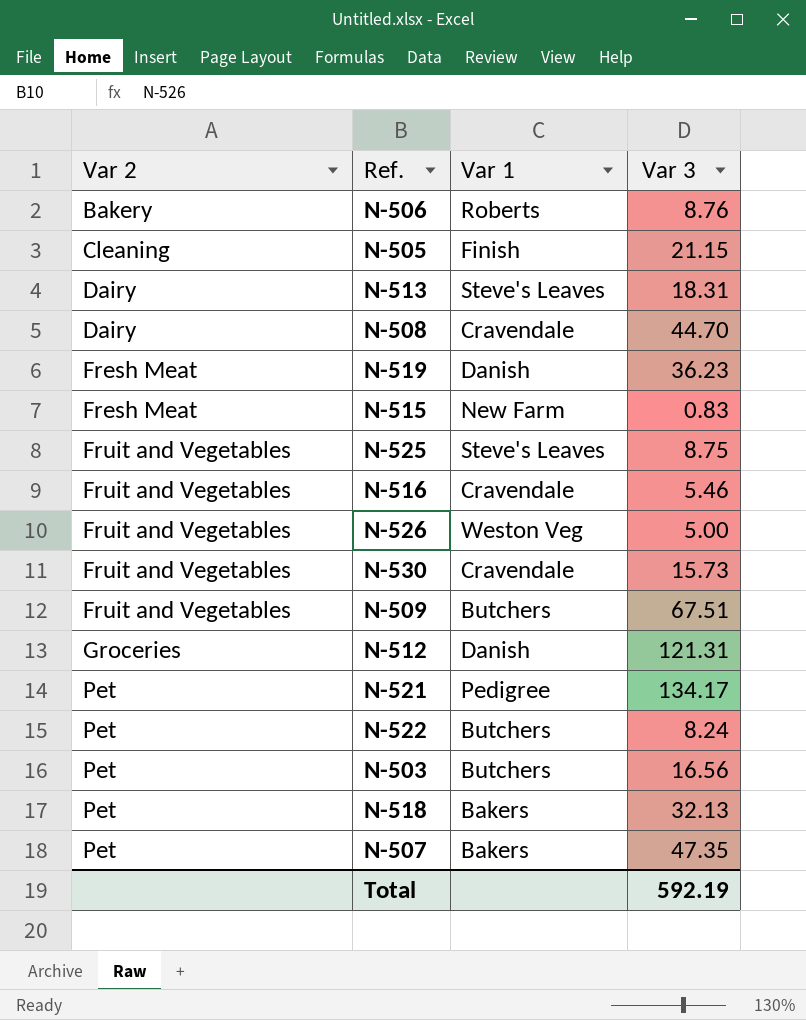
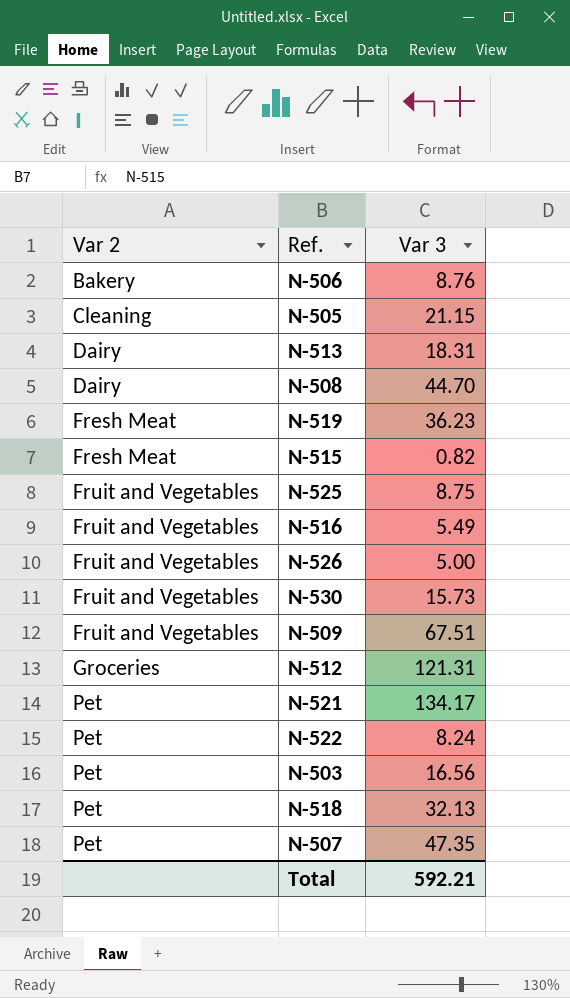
column Var 1 | position: 3 -> none
N-515 | Var 3: 0.83 -> 0.82
N-516 | Var 3: 5.46 -> 5.49
Total | Var 3: 592.19 -> 592.21

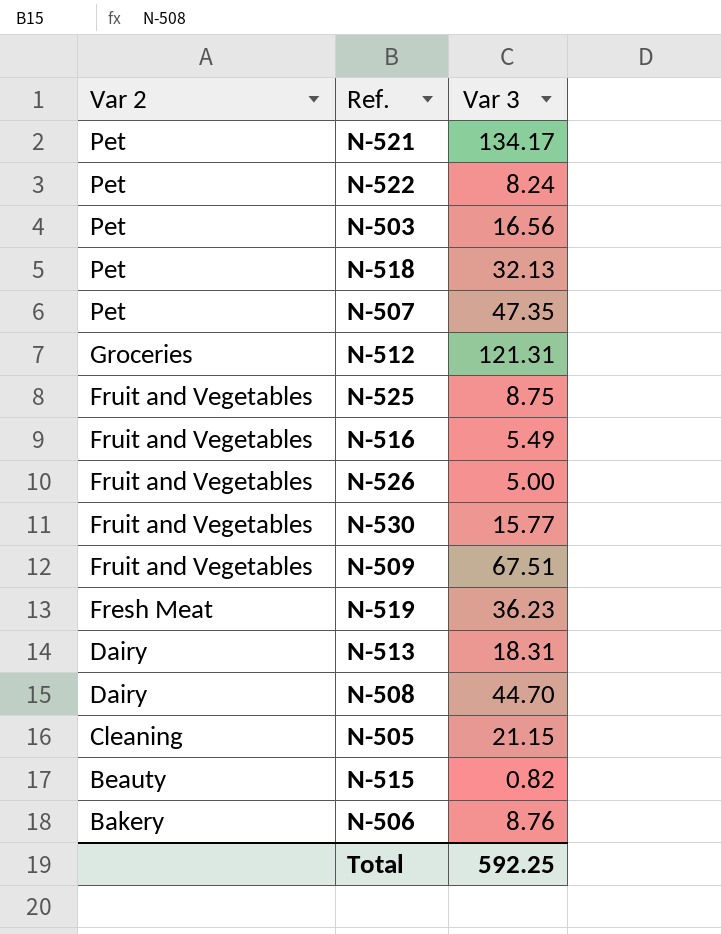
row order: Var 2 ascending -> Var 2 descending
N-530 | Var 3: 15.73 -> 15.77
N-515 | Var 2: Fresh Meat -> Beauty
Total | Var 3: 592.21 -> 592.25

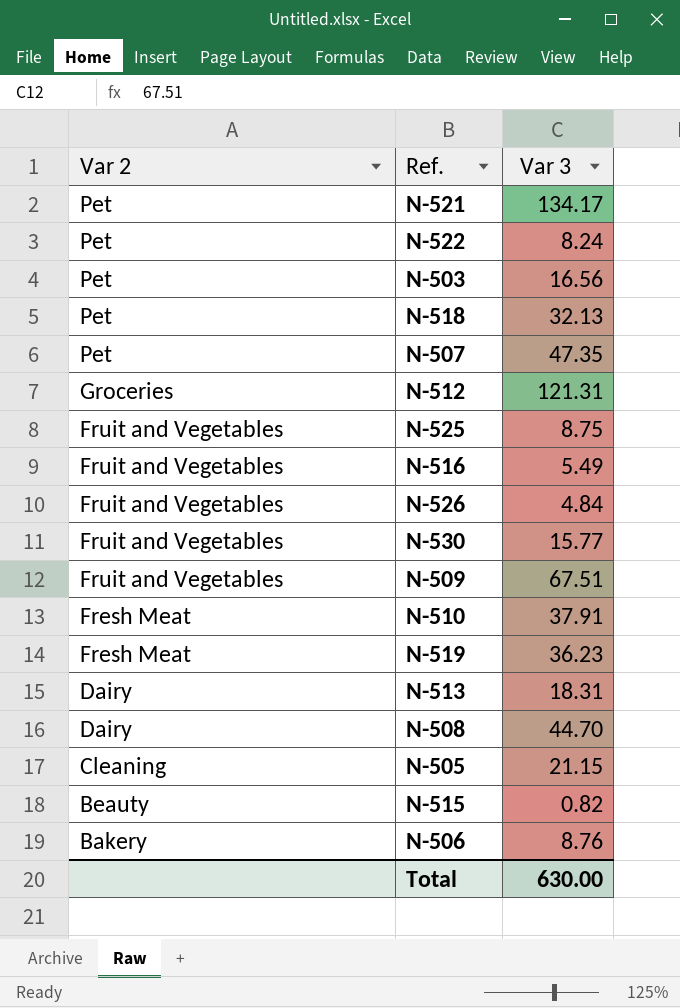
N-526 | Var 3: 5.00 -> 4.84
row N-510: none -> Fresh Meat | 37.91
Total | Var 3: 592.25 -> 630.00

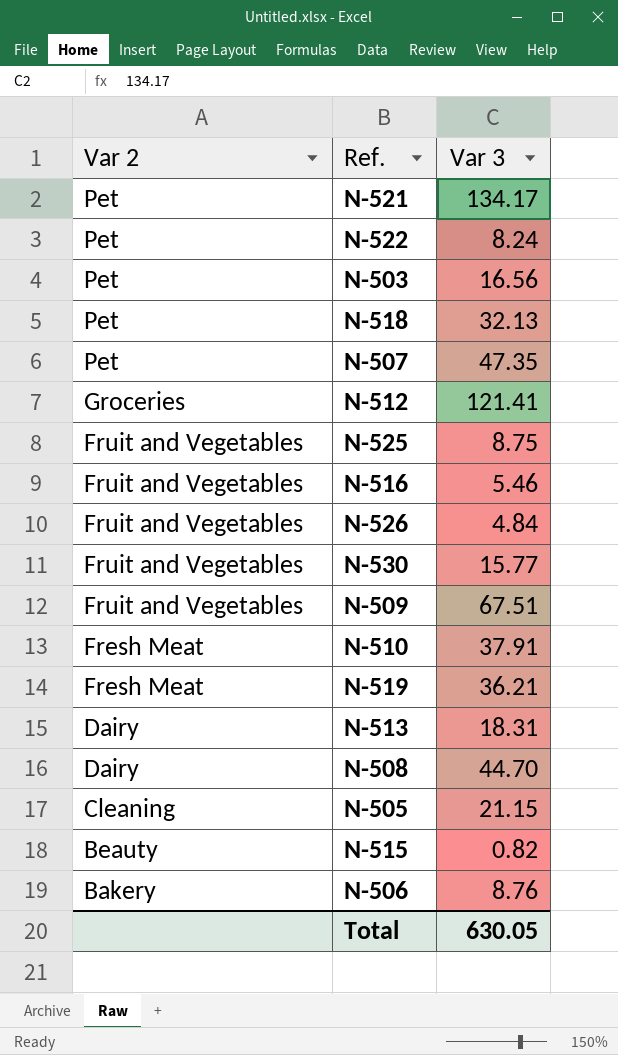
N-512 | Var 3: 121.31 -> 121.41
N-516 | Var 3: 5.49 -> 5.46
N-519 | Var 3: 36.23 -> 36.21
Total | Var 3: 630.00 -> 630.05

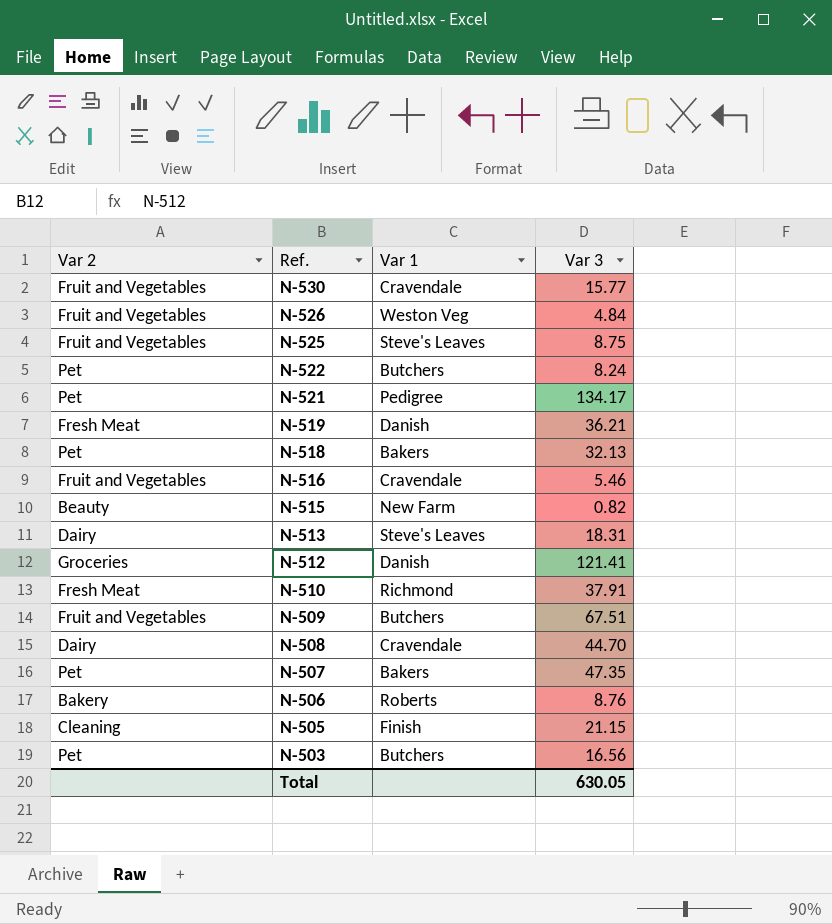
row order: Var 2 descending -> Ref. descending
column Var 1 | position: none -> 3

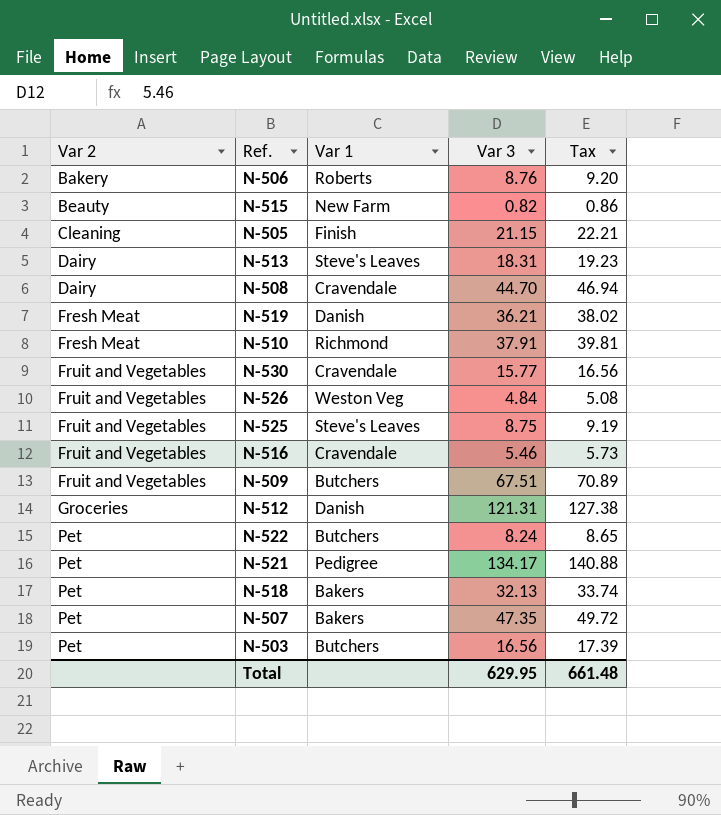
row order: Ref. descending -> Var 2 ascending
column Tax | formula: none -> [Var 3] * 1.05
N-512 | Var 3: 121.41 -> 121.31
Total | Var 3: 630.05 -> 629.95

